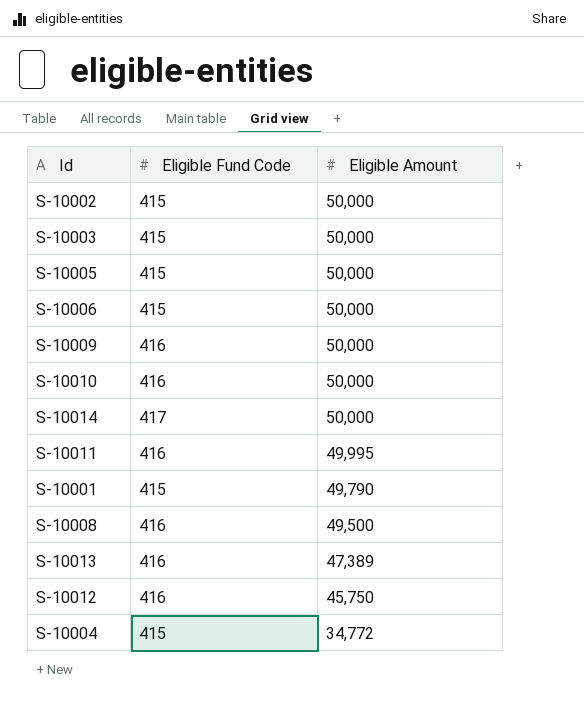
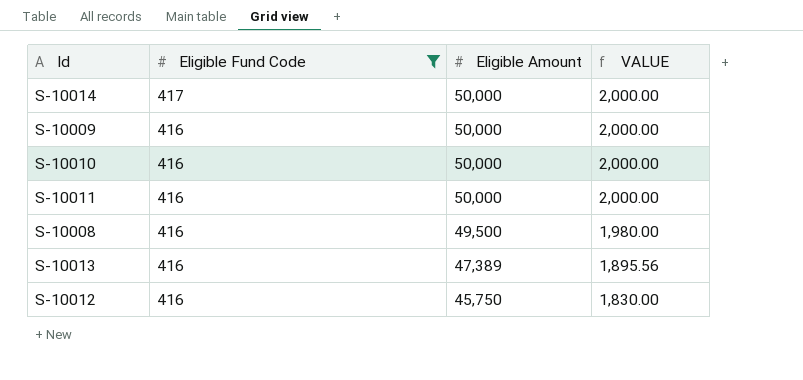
filter: none -> Eligible Fund Code != 415
row order: Eligible Amount descending -> Eligible Fund Code descending
column VALUE | formula: none -> [Eligible Amount] * 0.04
S-10011 | Eligible Amount: 49,995 -> 50,000

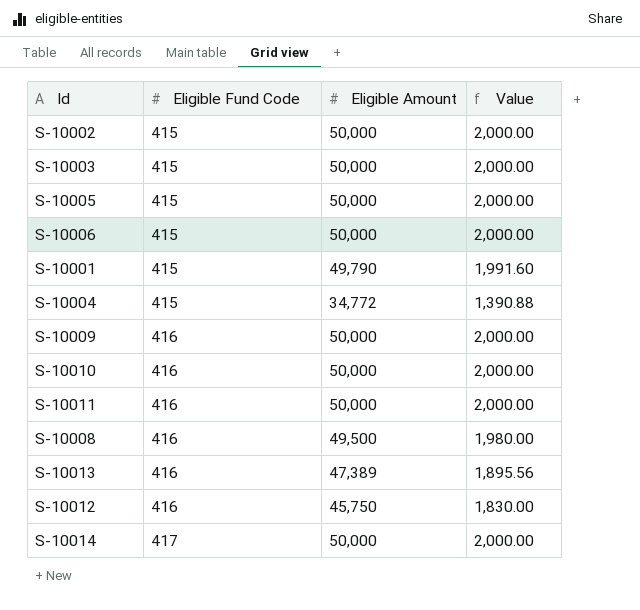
filter: Eligible Fund Code != 415 -> none
row order: Eligible Fund Code descending -> Eligible Fund Code ascending
column name: VALUE -> Value

